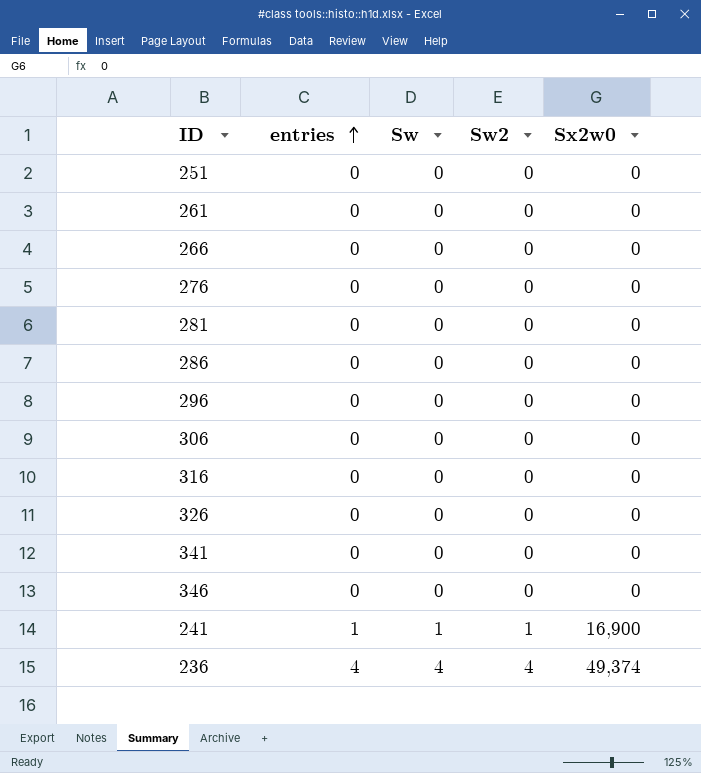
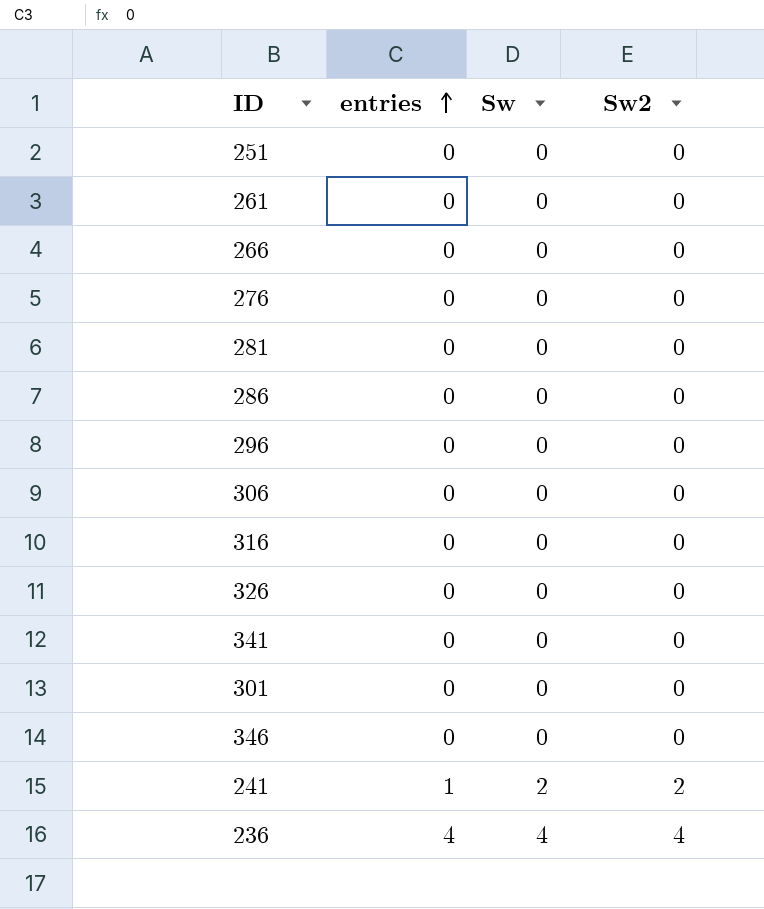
column Sx2w0 | position: 5 -> none
row 301: none -> 0 | 0 | 0
241 | Sw: 1 -> 2
241 | Sw2: 1 -> 2

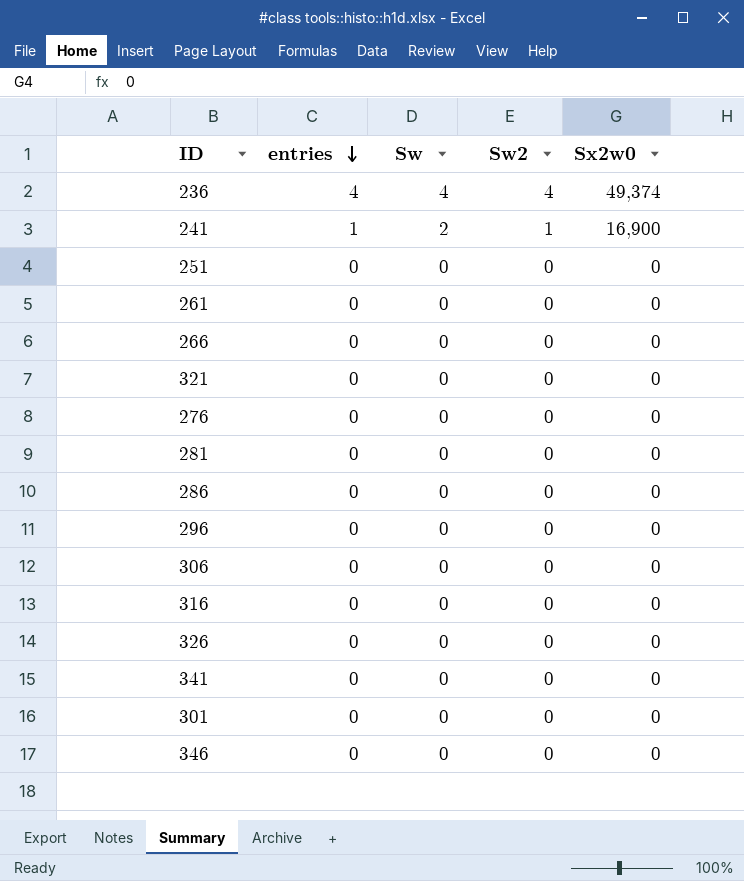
row order: entries ascending -> entries descending
column Sx2w0 | position: none -> 5
241 | Sw2: 2 -> 1
row 321: none -> 0 | 0 | 0 | 0

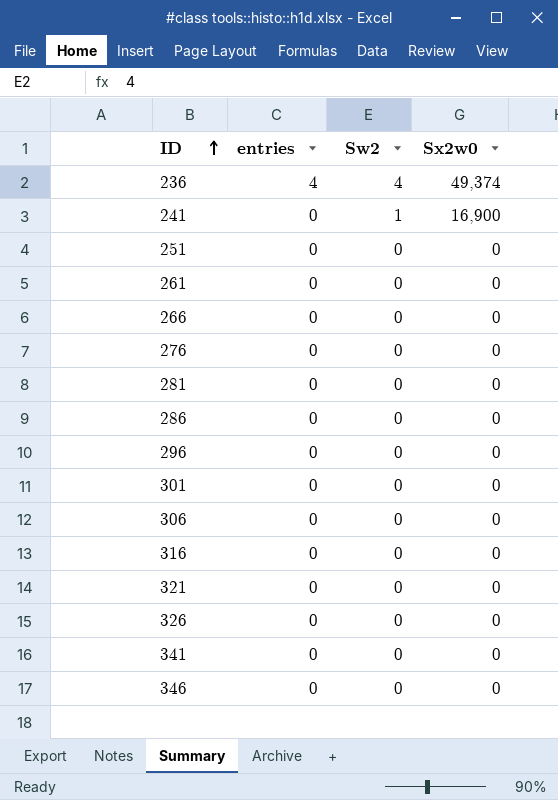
row order: entries descending -> ID ascending
column Sw | position: 3 -> none
241 | entries: 1 -> 0

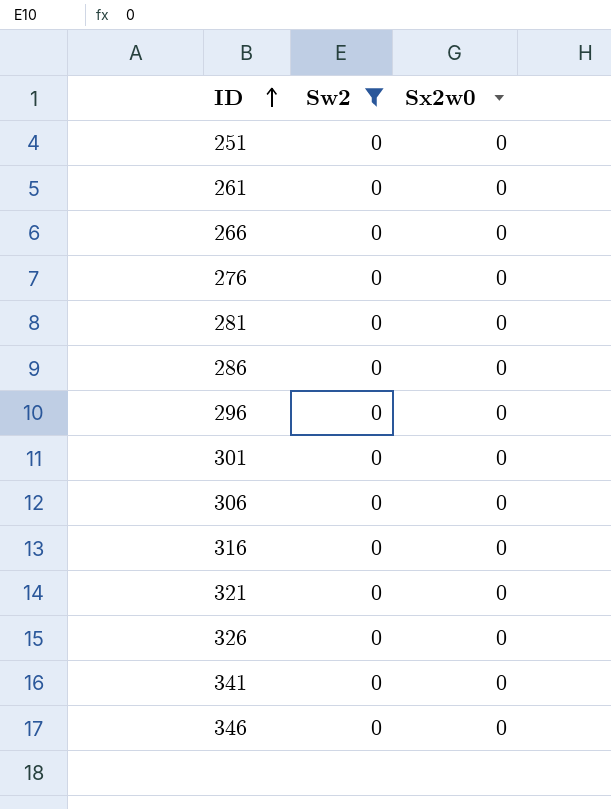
filter: none -> Sw2 = 0
column entries | position: 2 -> none

